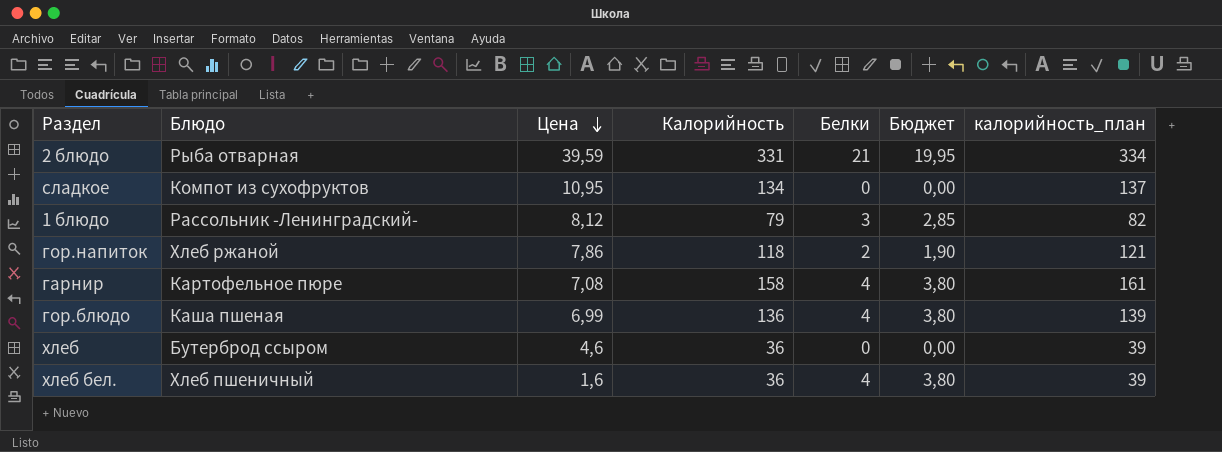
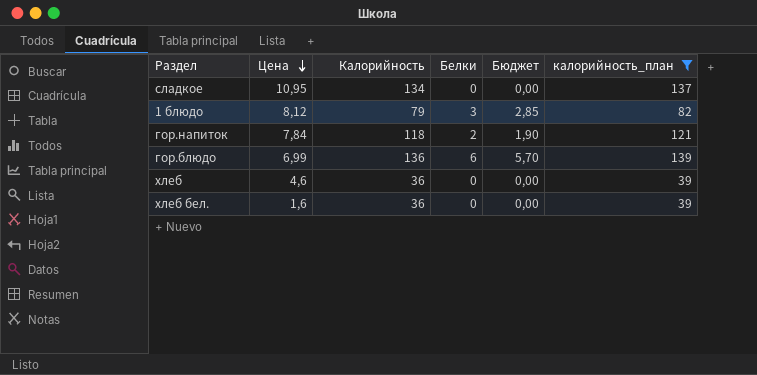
filter: none -> калорийность_план <= 139
column Блюдо | position: 2 -> none
гор.напиток | Цена: 7,86 -> 7,84
гор.блюдо | Белки: 4 -> 6
гор.блюдо | Бюджет: 3,80 -> 5,70
хлеб бел. | Белки: 4 -> 0
хлеб бел. | Бюджет: 3,80 -> 0,00

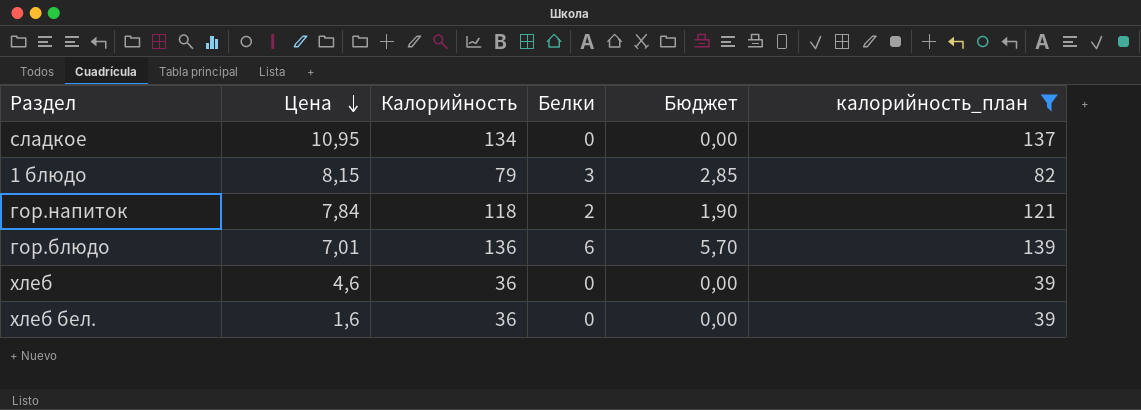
1 блюдо | Цена: 8,12 -> 8,15
гор.блюдо | Цена: 6,99 -> 7,01

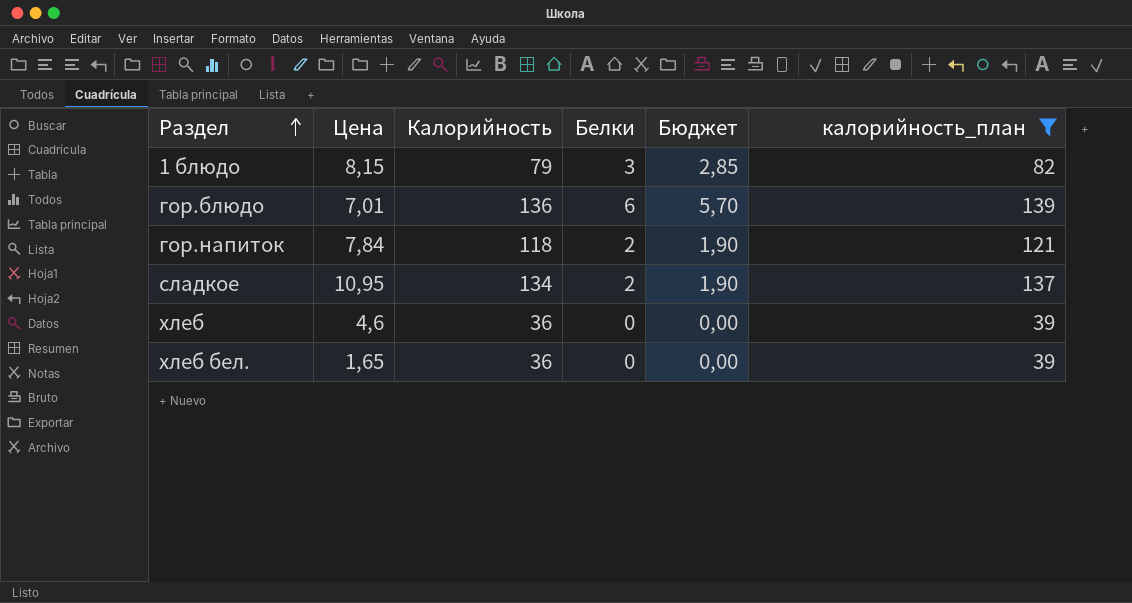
row order: Цена descending -> Раздел ascending
сладкое | Белки: 0 -> 2
сладкое | Бюджет: 0,00 -> 1,90
хлеб бел. | Цена: 1,6 -> 1,65

